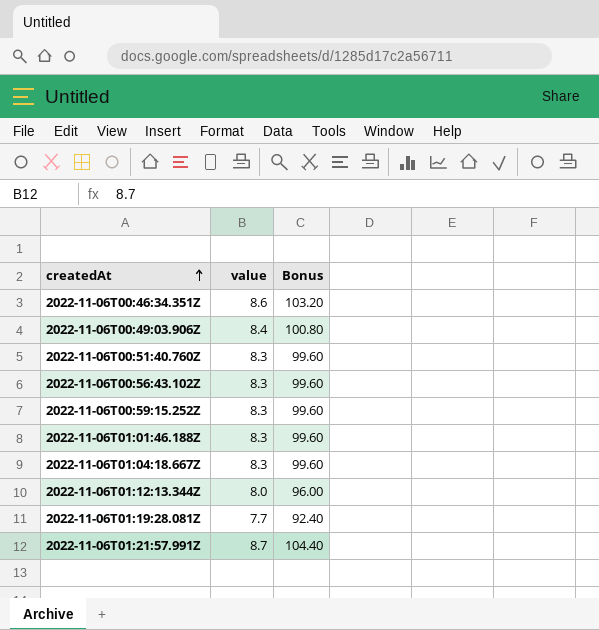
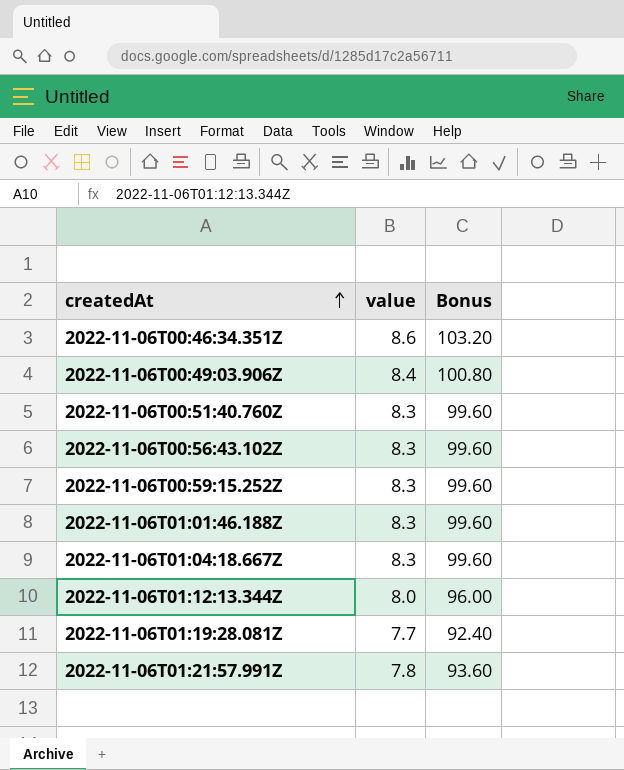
2022-11-06T01:21:57.991Z | value: 8.7 -> 7.8
2022-11-06T01:21:57.991Z | Bonus: 104.40 -> 93.60

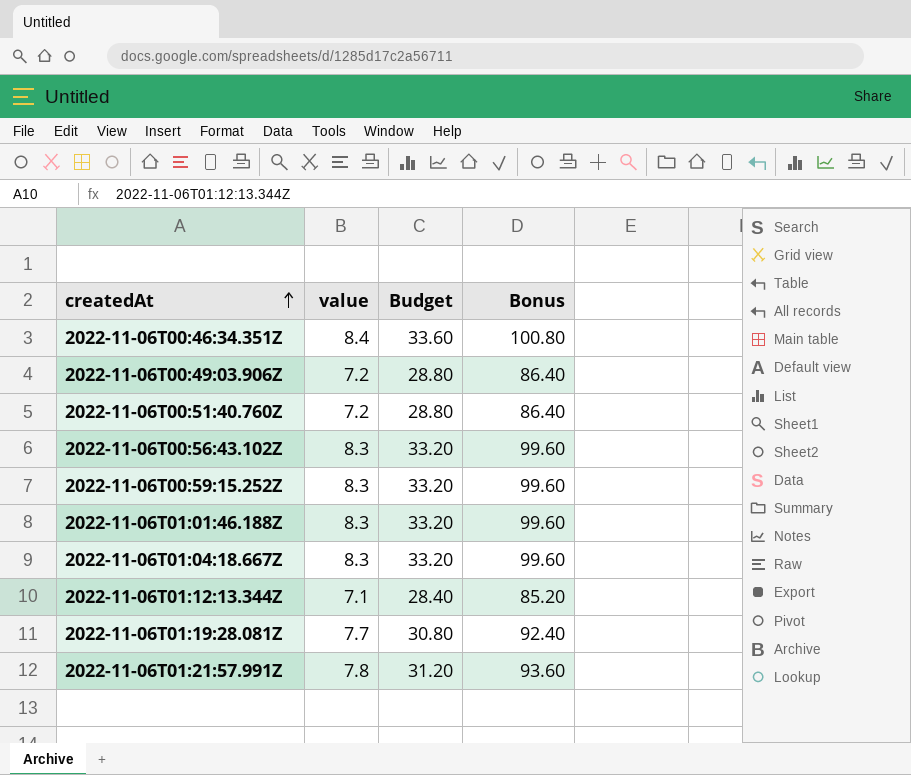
column Budget | formula: none -> [value] * 4
2022-11-06T00:46:34.351Z | value: 8.6 -> 8.4
2022-11-06T00:46:34.351Z | Bonus: 103.20 -> 100.80
2022-11-06T00:49:03.906Z | value: 8.4 -> 7.2
2022-11-06T00:49:03.906Z | Bonus: 100.80 -> 86.40
2022-11-06T00:51:40.760Z | value: 8.3 -> 7.2
2022-11-06T00:51:40.760Z | Bonus: 99.60 -> 86.40
2022-11-06T01:12:13.344Z | value: 8.0 -> 7.1
2022-11-06T01:12:13.344Z | Bonus: 96.00 -> 85.20

